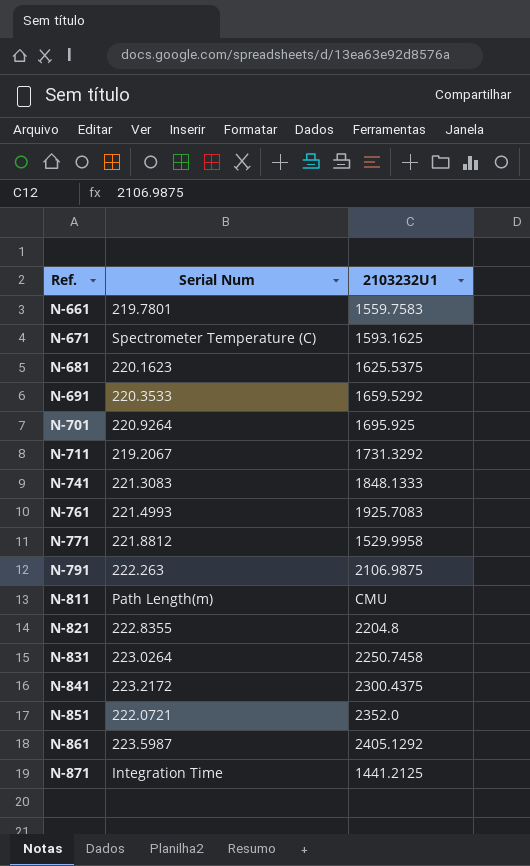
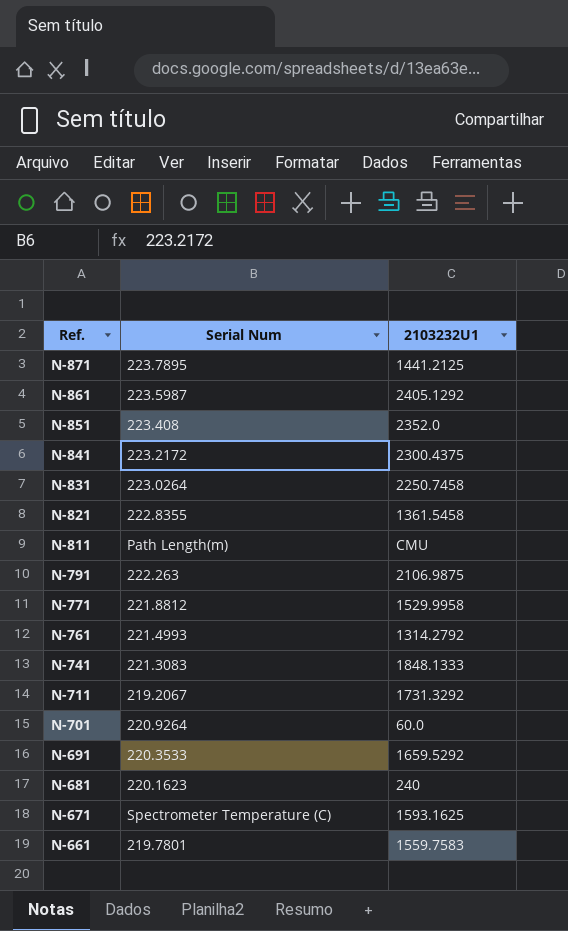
row order: Ref. ascending -> Ref. descending
N-871 | Serial Num: Integration Time -> 223.7895
N-851 | Serial Num: 222.0721 -> 223.408
N-821 | 2103232U1: 2204.8 -> 1361.5458
N-761 | 2103232U1: 1925.7083 -> 1314.2792
N-701 | 2103232U1: 1695.925 -> 60.0
N-681 | 2103232U1: 1625.5375 -> 240

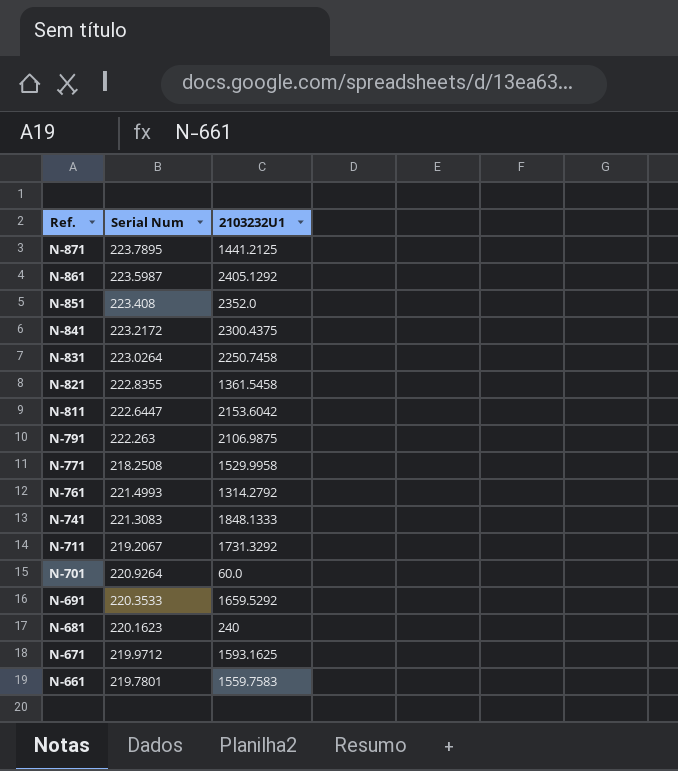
N-811 | Serial Num: Path Length(m) -> 222.6447
N-811 | 2103232U1: CMU -> 2153.6042
N-771 | Serial Num: 221.8812 -> 218.2508
N-671 | Serial Num: Spectrometer Temperature (C) -> 219.9712

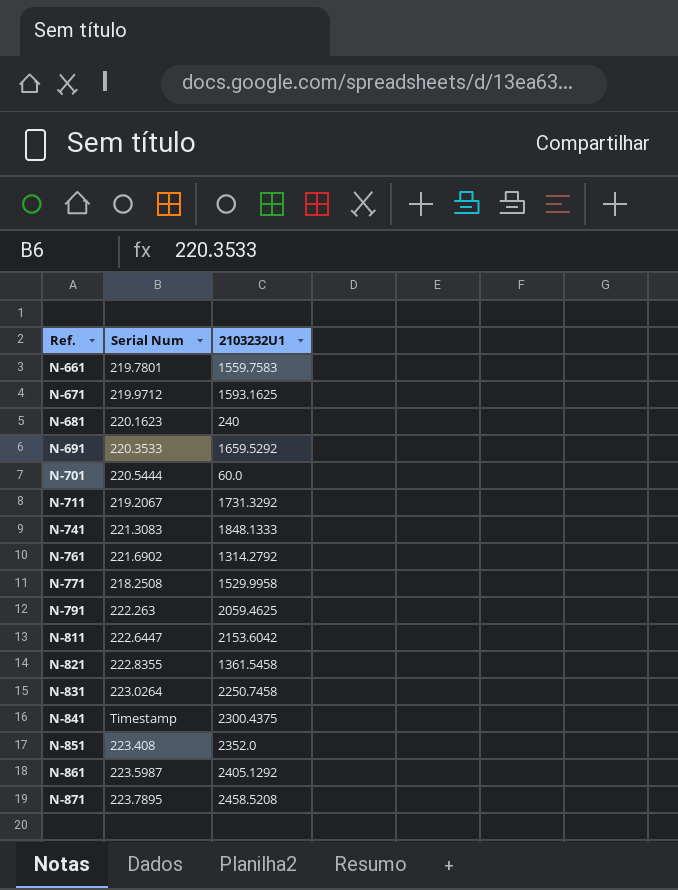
row order: Ref. descending -> Ref. ascending
N-701 | Serial Num: 220.9264 -> 220.5444
N-761 | Serial Num: 221.4993 -> 221.6902
N-791 | 2103232U1: 2106.9875 -> 2059.4625
N-841 | Serial Num: 223.2172 -> Timestamp
N-871 | 2103232U1: 1441.2125 -> 2458.5208

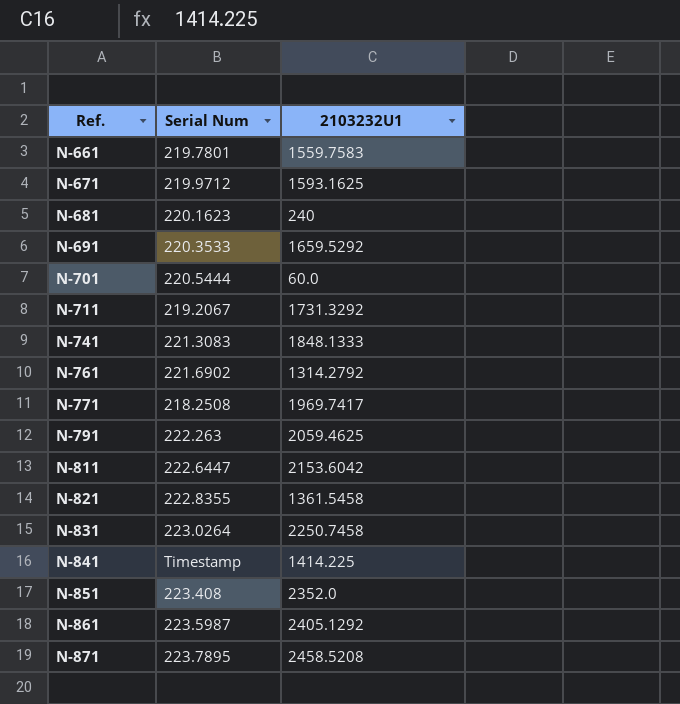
N-771 | 2103232U1: 1529.9958 -> 1969.7417
N-841 | 2103232U1: 2300.4375 -> 1414.225

